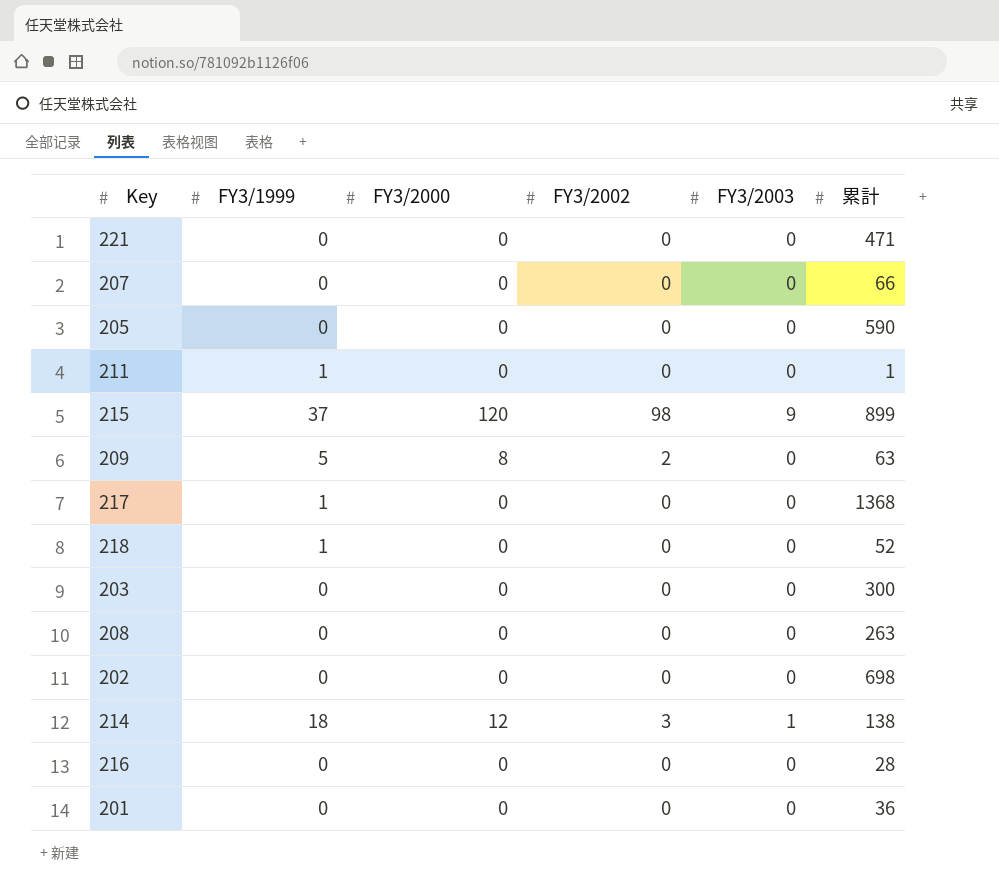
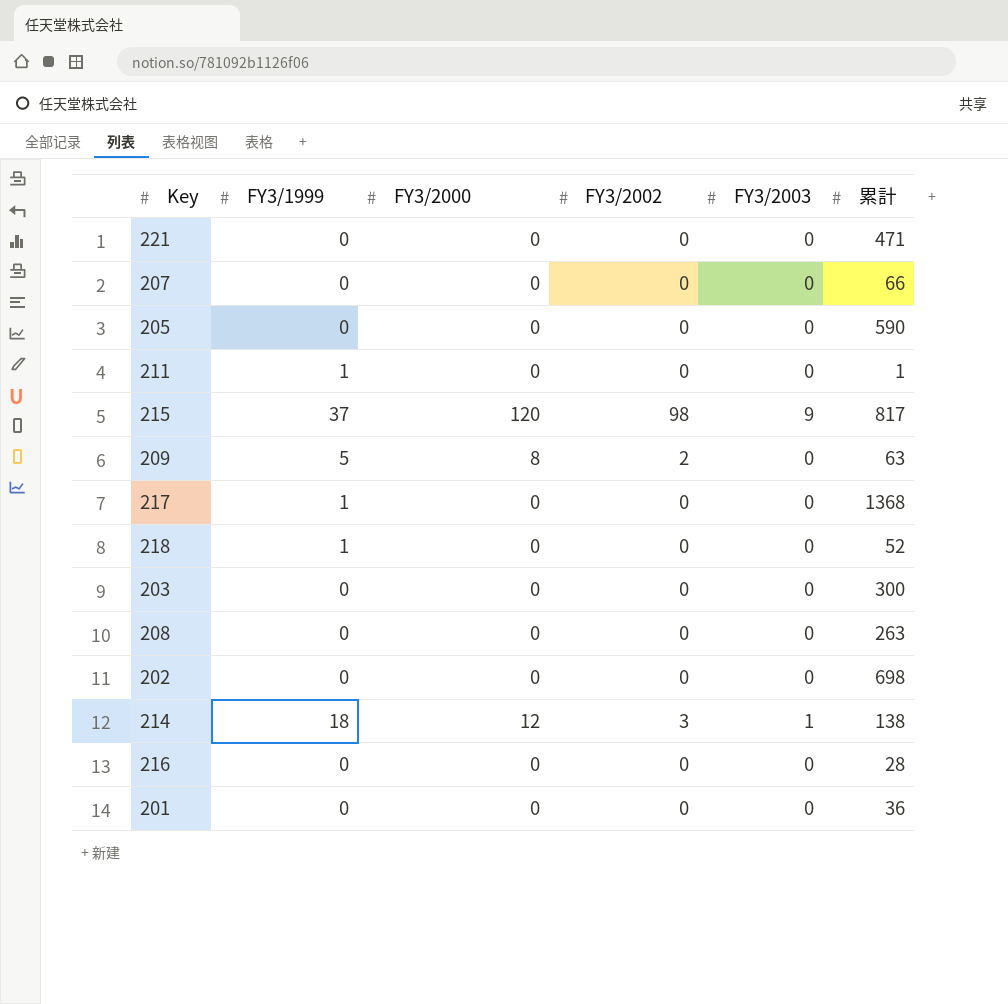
215 | 累計: 899 -> 817

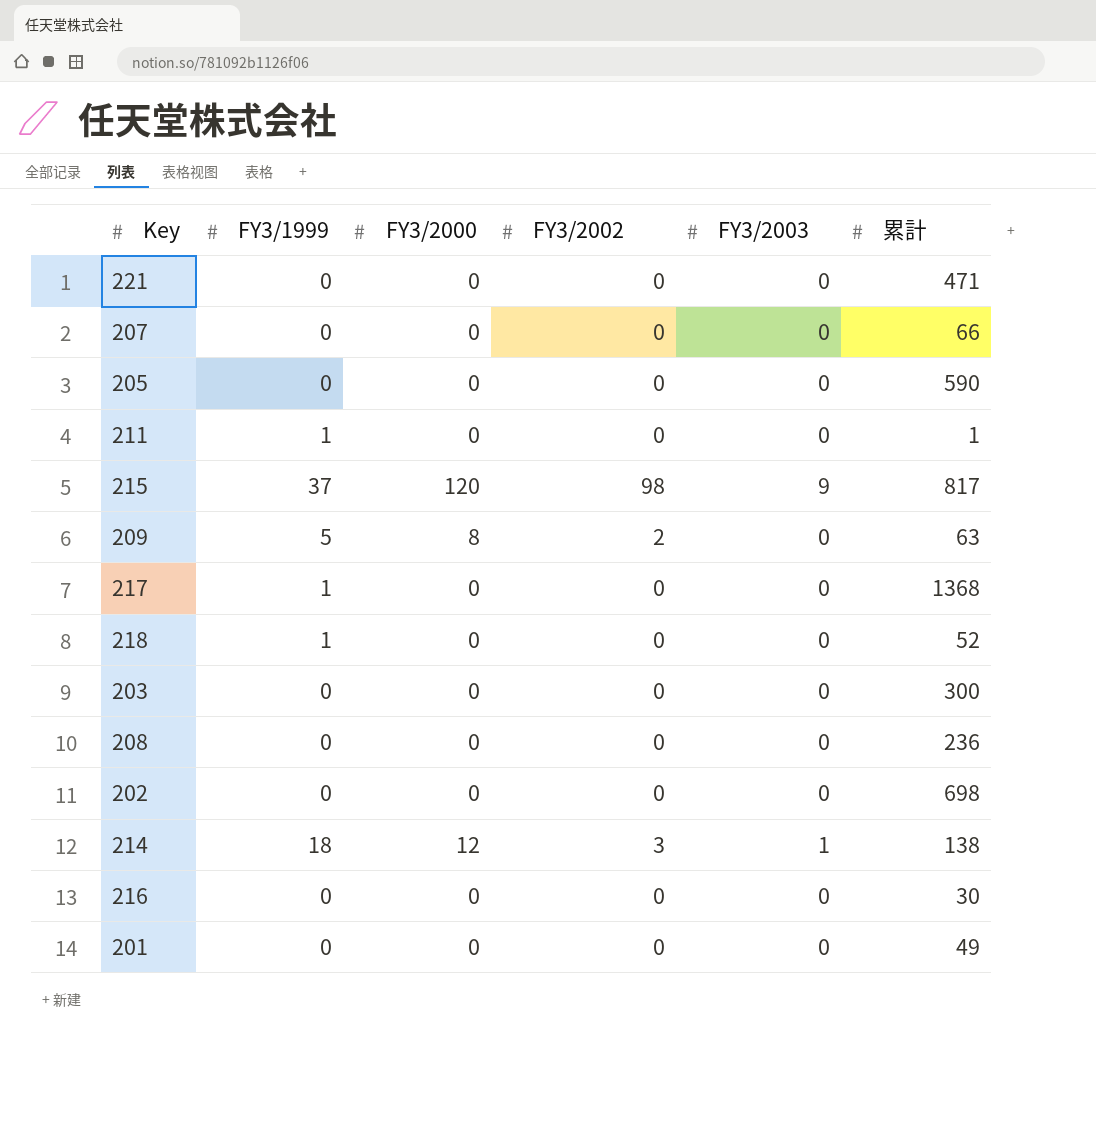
208 | 累計: 263 -> 236
216 | 累計: 28 -> 30
201 | 累計: 36 -> 49

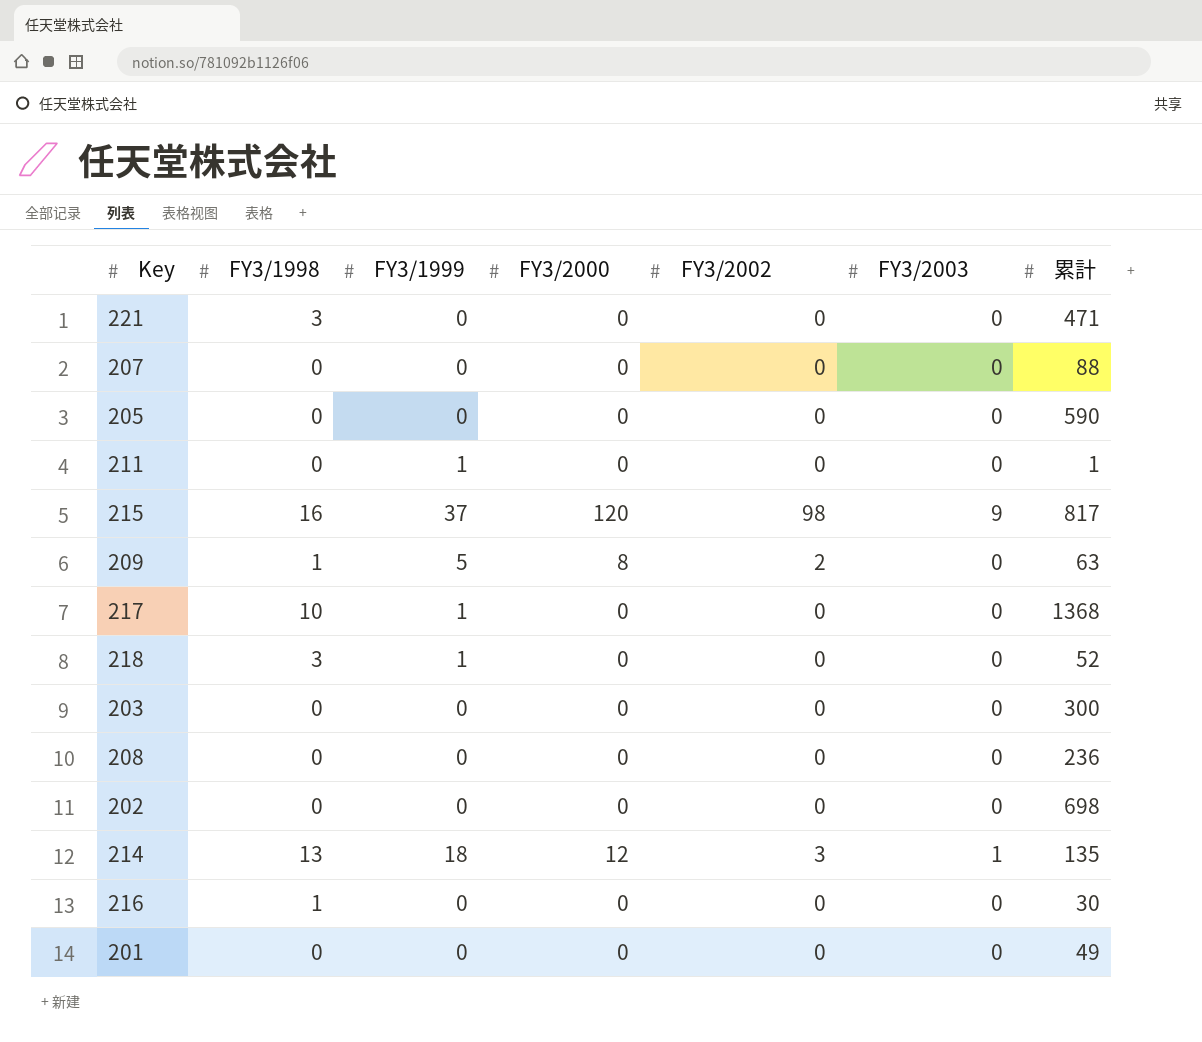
column FY3/1998 | position: none -> 2
207 | 累計: 66 -> 88
214 | 累計: 138 -> 135

